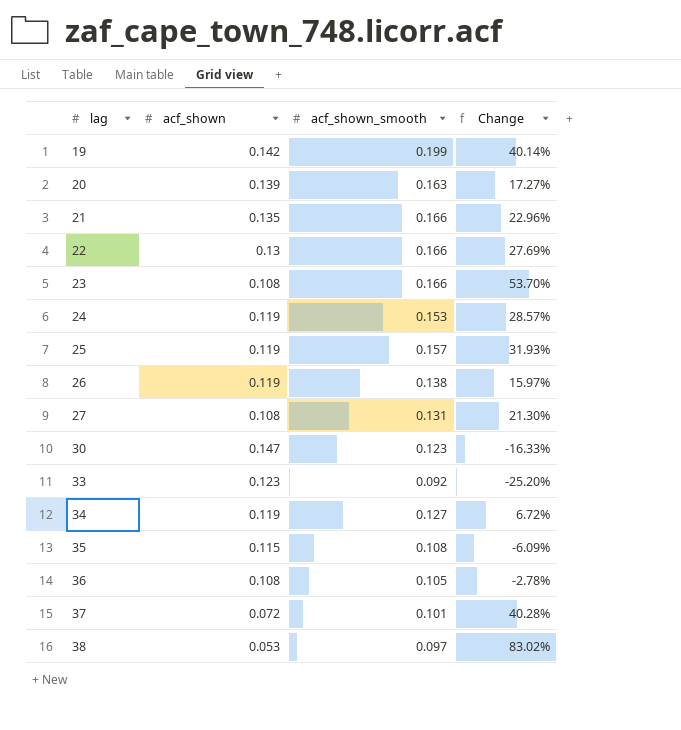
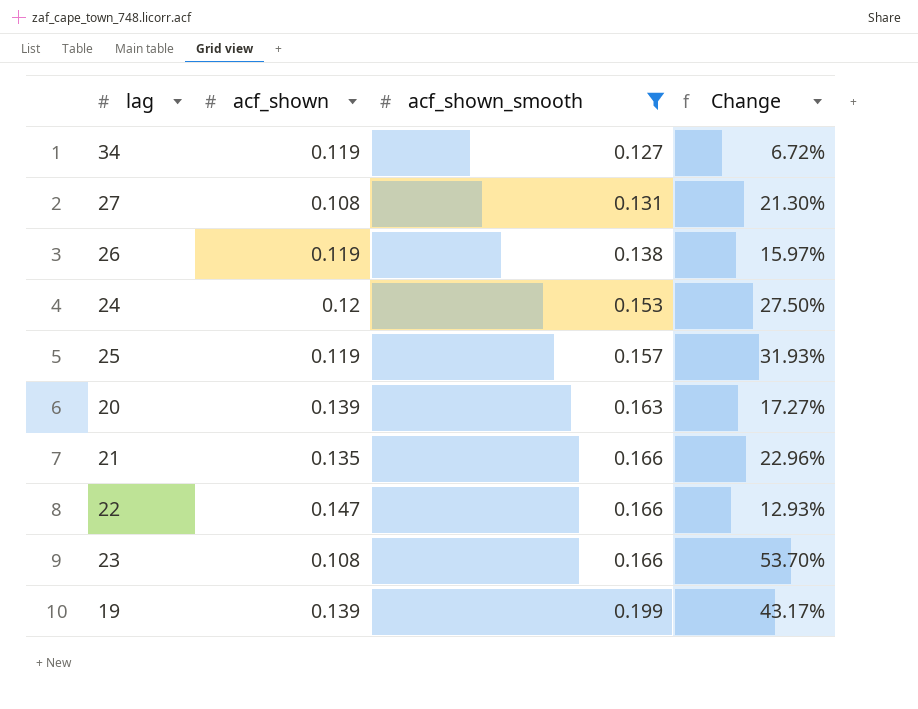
filter: none -> acf_shown_smooth >= 0.127
row order: lag ascending -> acf_shown_smooth ascending
24 | acf_shown: 0.119 -> 0.12
24 | Change: 28.57% -> 27.50%
22 | acf_shown: 0.13 -> 0.147
22 | Change: 27.69% -> 12.93%
19 | acf_shown: 0.142 -> 0.139
19 | Change: 40.14% -> 43.17%

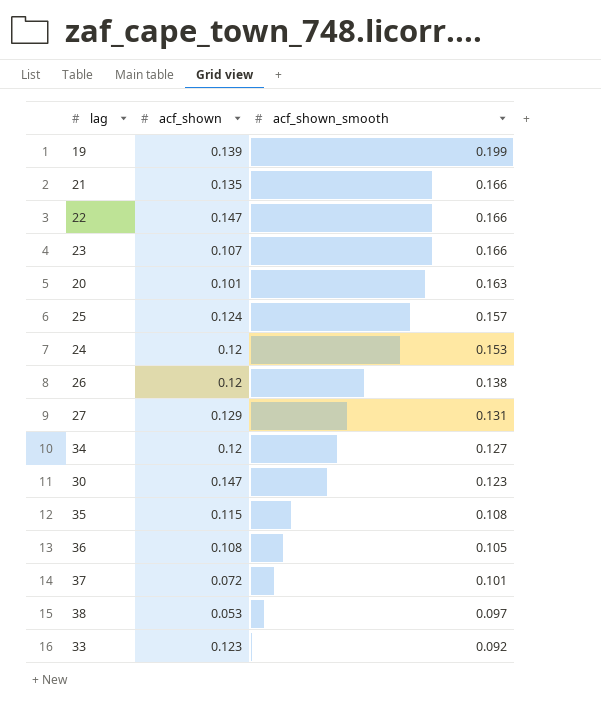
filter: acf_shown_smooth >= 0.127 -> none
row order: acf_shown_smooth ascending -> acf_shown_smooth descending
column Change | formula: ([acf_shown_smooth] - [acf_shown]) / [acf_shown] -> none
23 | acf_shown: 0.108 -> 0.107
20 | acf_shown: 0.139 -> 0.101
25 | acf_shown: 0.119 -> 0.124
26 | acf_shown: 0.119 -> 0.12
27 | acf_shown: 0.108 -> 0.129
34 | acf_shown: 0.119 -> 0.12

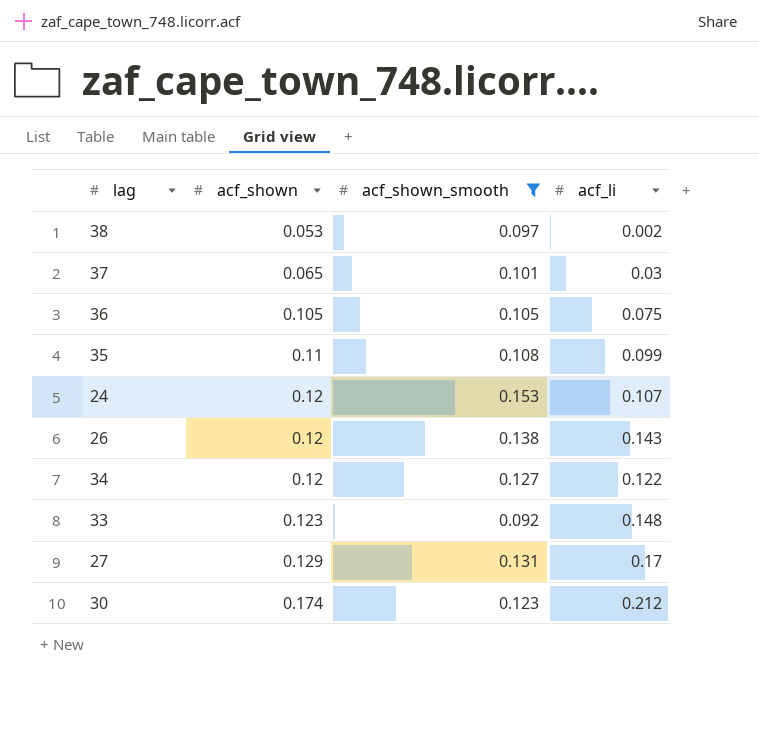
filter: none -> acf_shown_smooth <= 0.153
row order: acf_shown_smooth descending -> acf_shown ascending
column acf_li | position: none -> 4
37 | acf_shown: 0.072 -> 0.065
36 | acf_shown: 0.108 -> 0.105
35 | acf_shown: 0.115 -> 0.11
30 | acf_shown: 0.147 -> 0.174

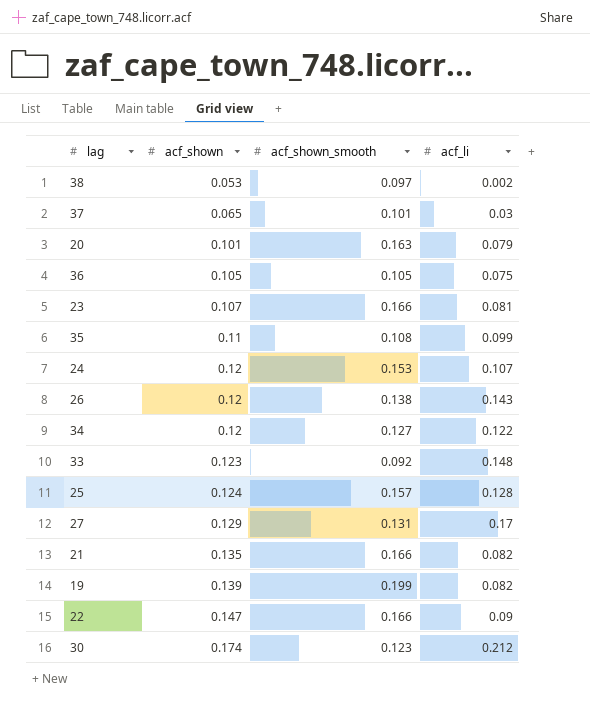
filter: acf_shown_smooth <= 0.153 -> none

